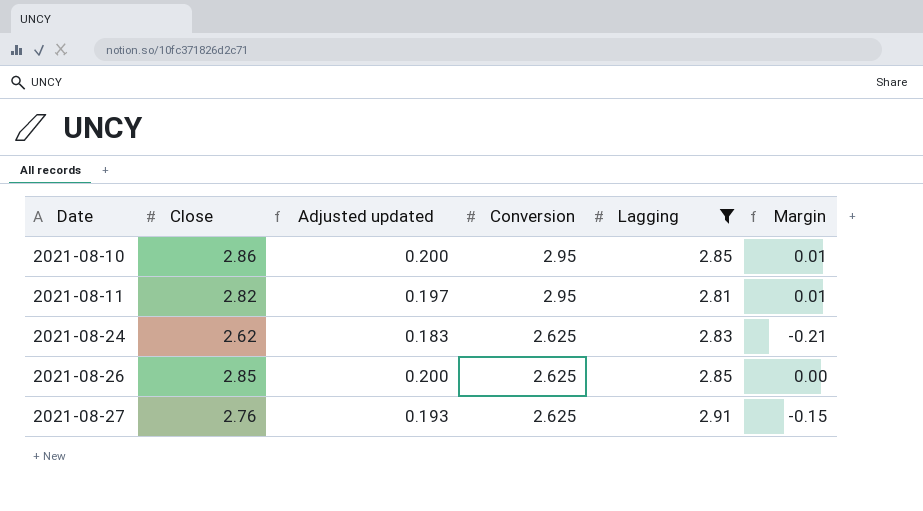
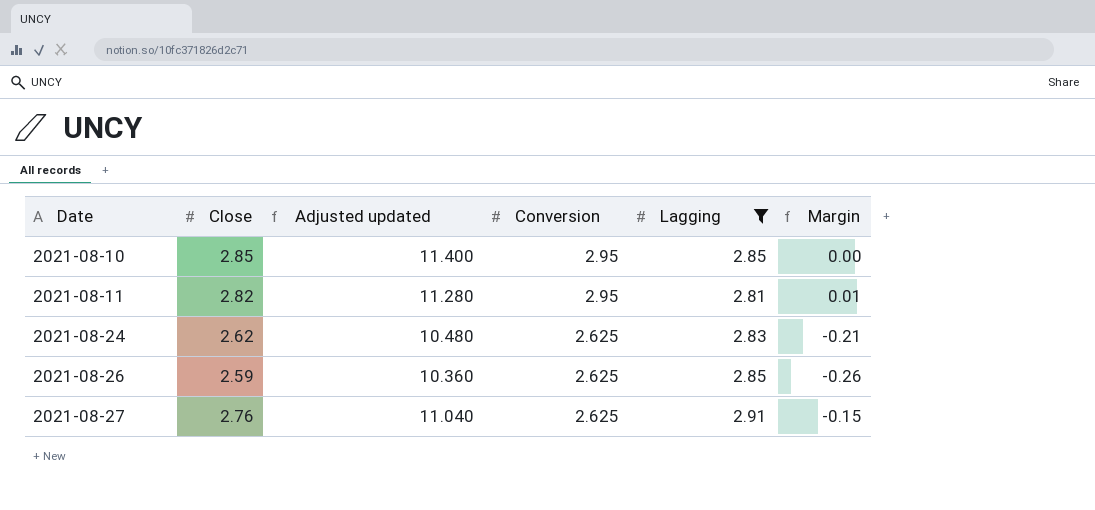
column Adjusted updated | formula: [Close] * 0.07 -> [Close] * 4
2021-08-10 | Close: 2.86 -> 2.85
2021-08-10 | Margin: 0.01 -> 0.00
2021-08-26 | Close: 2.85 -> 2.59
2021-08-26 | Margin: 0.00 -> -0.26

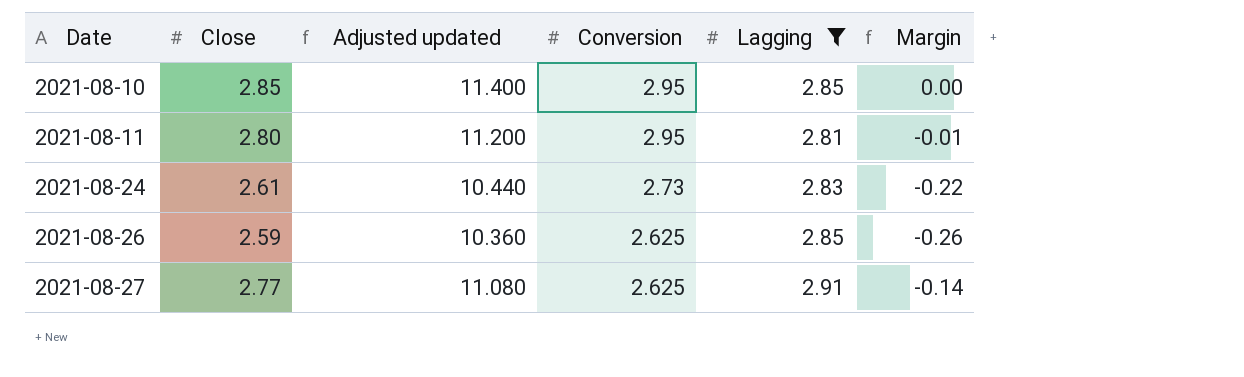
2021-08-11 | Close: 2.82 -> 2.80
2021-08-11 | Adjusted updated: 11.280 -> 11.200
2021-08-11 | Margin: 0.01 -> -0.01
2021-08-24 | Close: 2.62 -> 2.61
2021-08-24 | Adjusted updated: 10.480 -> 10.440
2021-08-24 | Conversion: 2.625 -> 2.73
2021-08-24 | Margin: -0.21 -> -0.22
2021-08-27 | Close: 2.76 -> 2.77
2021-08-27 | Adjusted updated: 11.040 -> 11.080
2021-08-27 | Margin: -0.15 -> -0.14

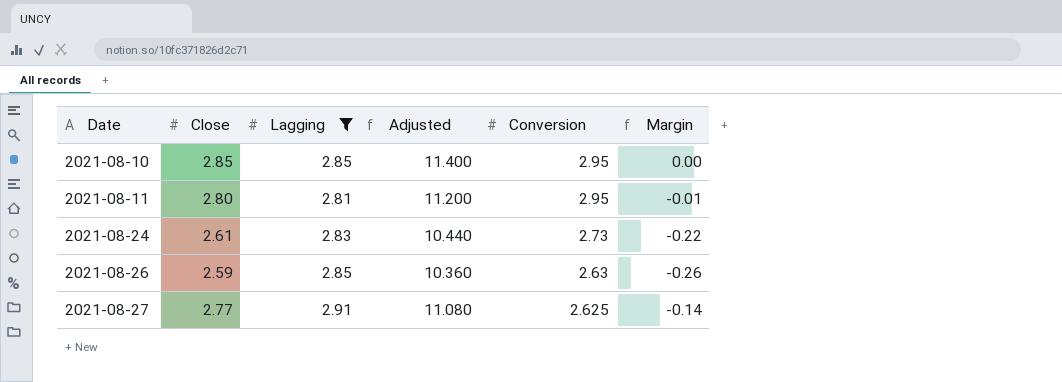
column Lagging | position: 5 -> 3
column name: Adjusted updated -> Adjusted
2021-08-26 | Conversion: 2.625 -> 2.63

